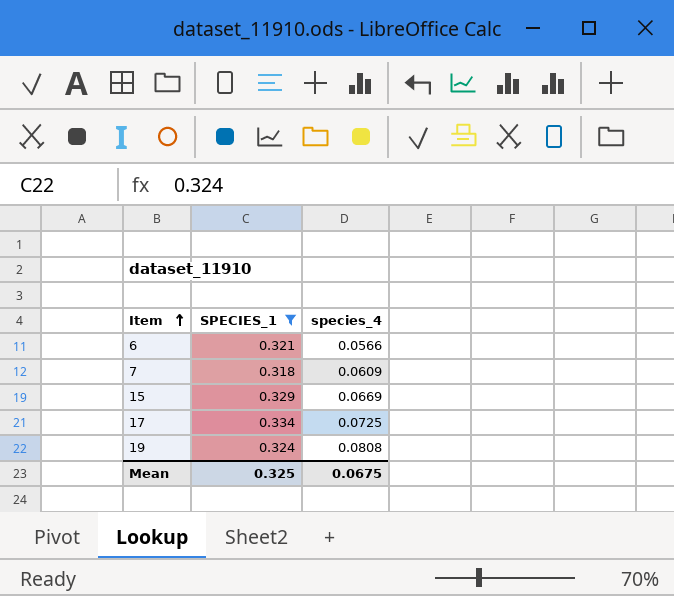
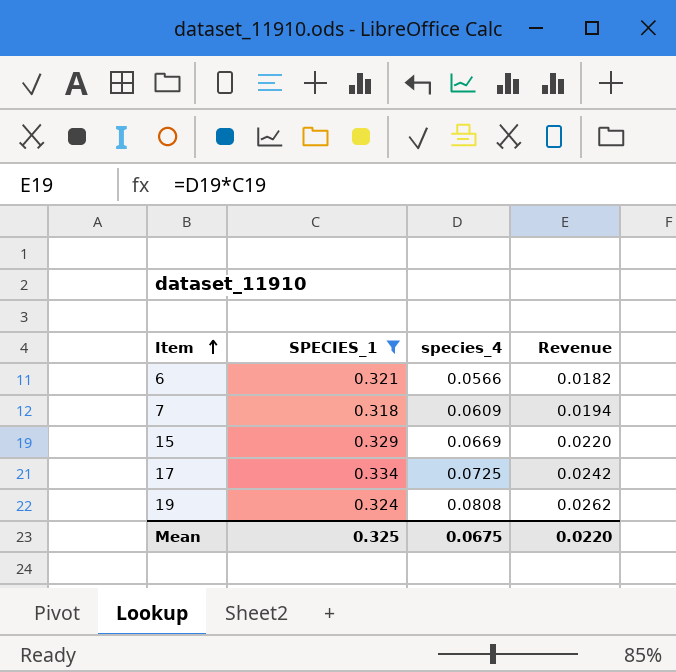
column Revenue | formula: none -> [SPECIES_1] * [species_4]

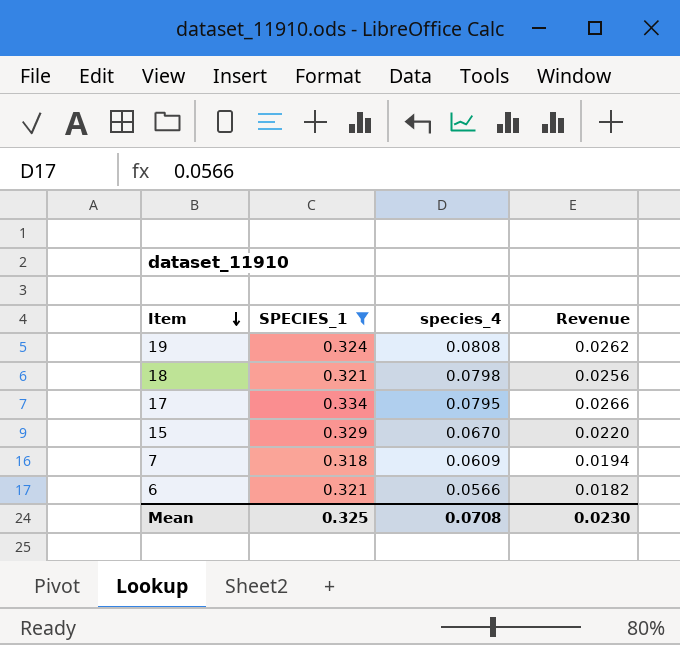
row order: Item ascending -> Item descending
row 18: none -> 0.321 | 0.0798 | 0.0256
17 | species_4: 0.0725 -> 0.0795
17 | Revenue: 0.0242 -> 0.0266
15 | species_4: 0.0669 -> 0.0670
Mean | species_4: 0.0675 -> 0.0708
Mean | Revenue: 0.0220 -> 0.0230

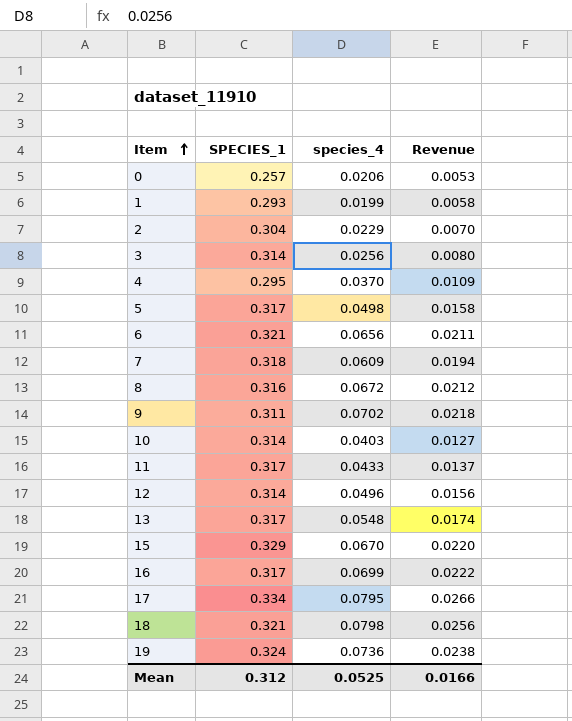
filter: SPECIES_1 >= 0.318 -> none
row order: Item descending -> Item ascending
6 | species_4: 0.0566 -> 0.0656
6 | Revenue: 0.0182 -> 0.0211
19 | species_4: 0.0808 -> 0.0736
19 | Revenue: 0.0262 -> 0.0238
Mean | SPECIES_1: 0.325 -> 0.312
Mean | species_4: 0.0708 -> 0.0525
Mean | Revenue: 0.0230 -> 0.0166

